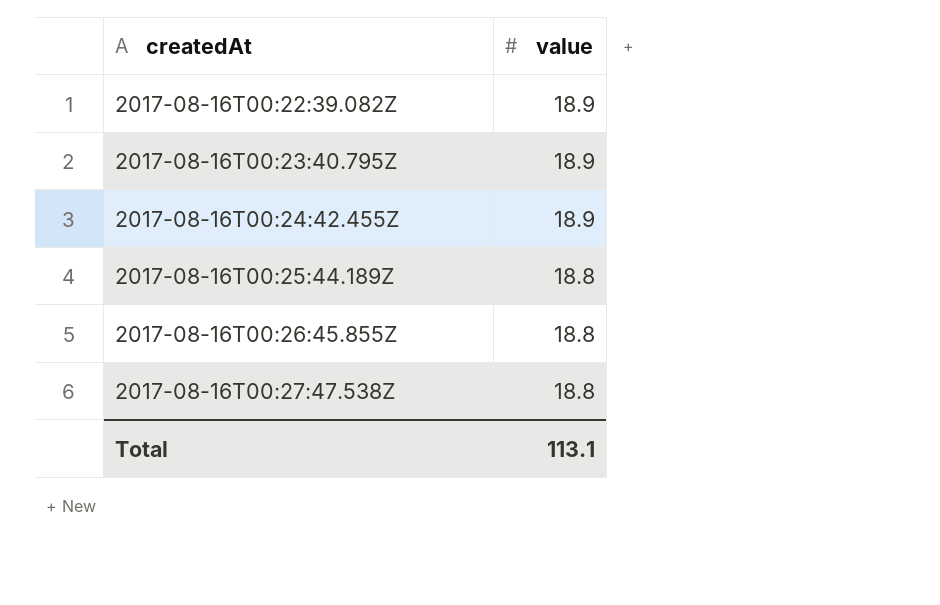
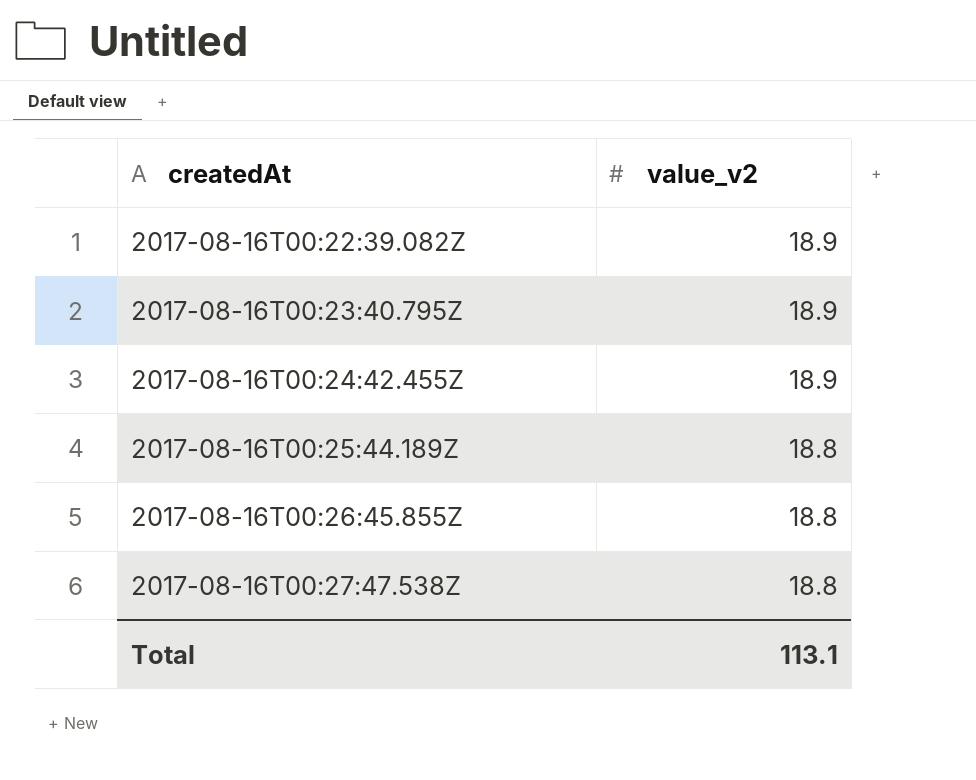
column name: value -> value_v2

